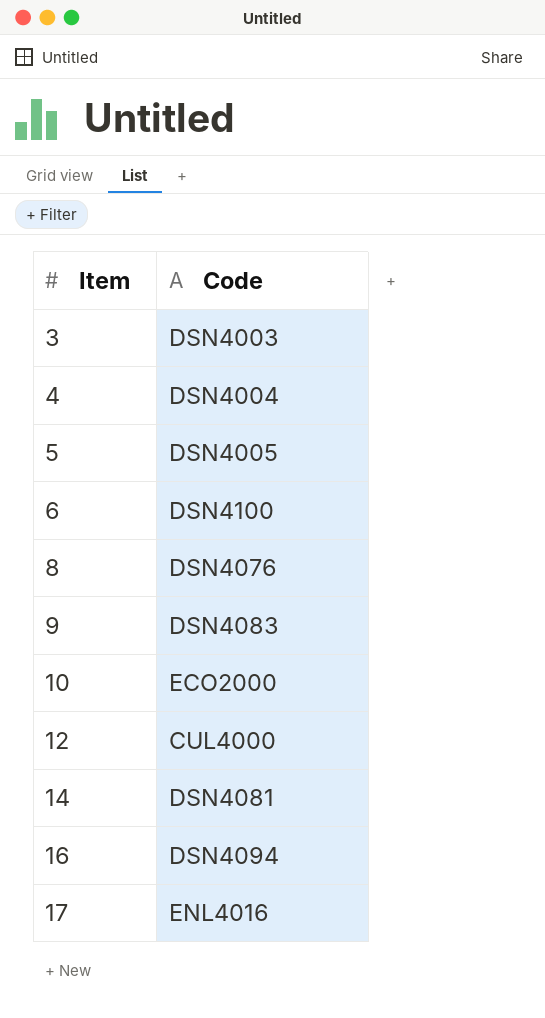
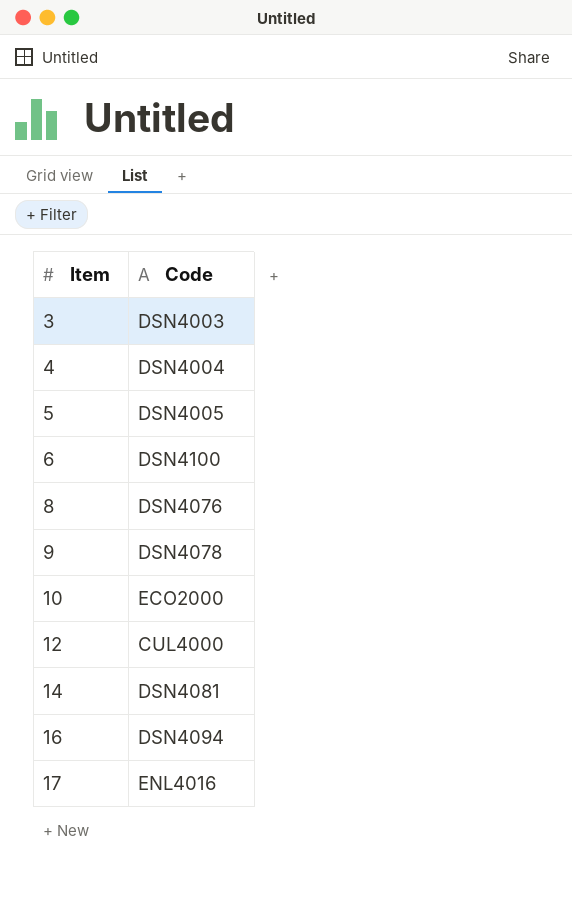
9 | Code: DSN4083 -> DSN4078

